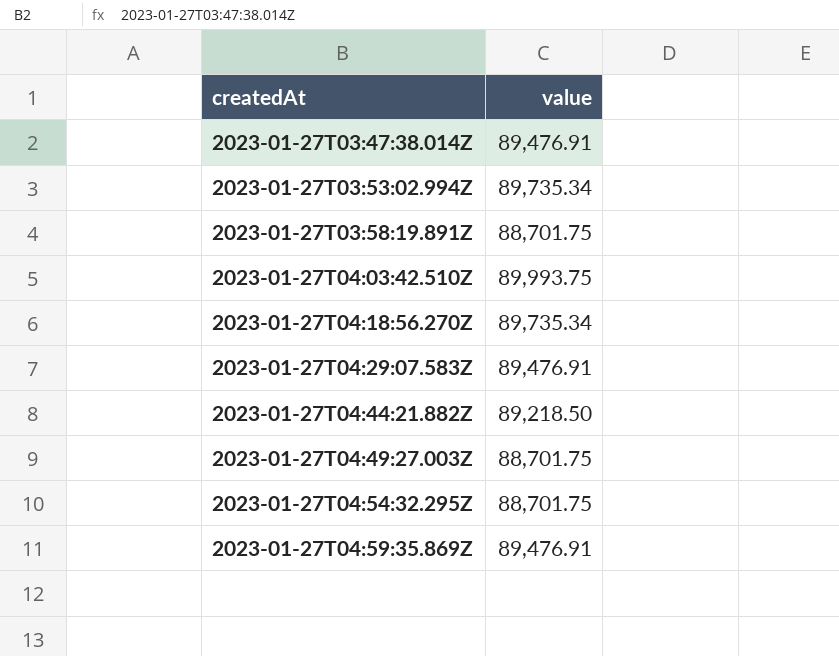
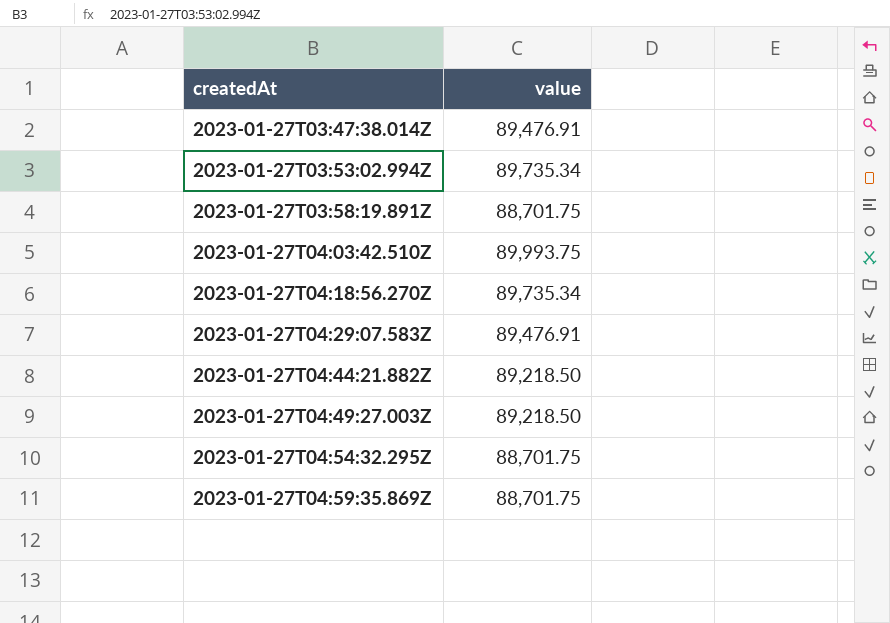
2023-01-27T04:49:27.003Z | value: 88,701.75 -> 89,218.50
2023-01-27T04:59:35.869Z | value: 89,476.91 -> 88,701.75

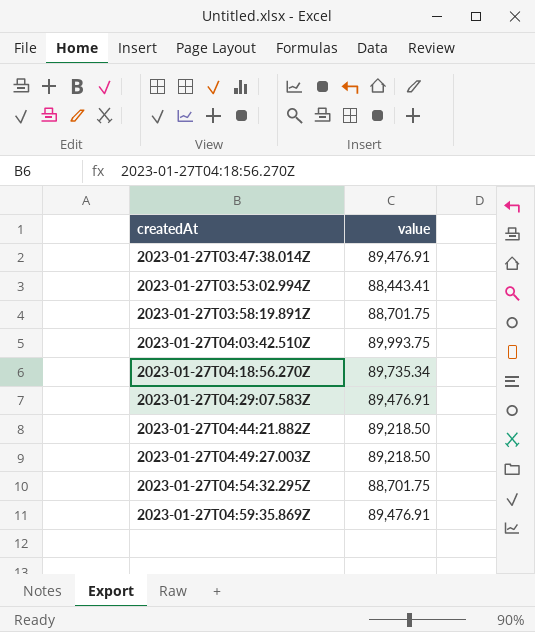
2023-01-27T03:53:02.994Z | value: 89,735.34 -> 88,443.41
2023-01-27T04:59:35.869Z | value: 88,701.75 -> 89,476.91

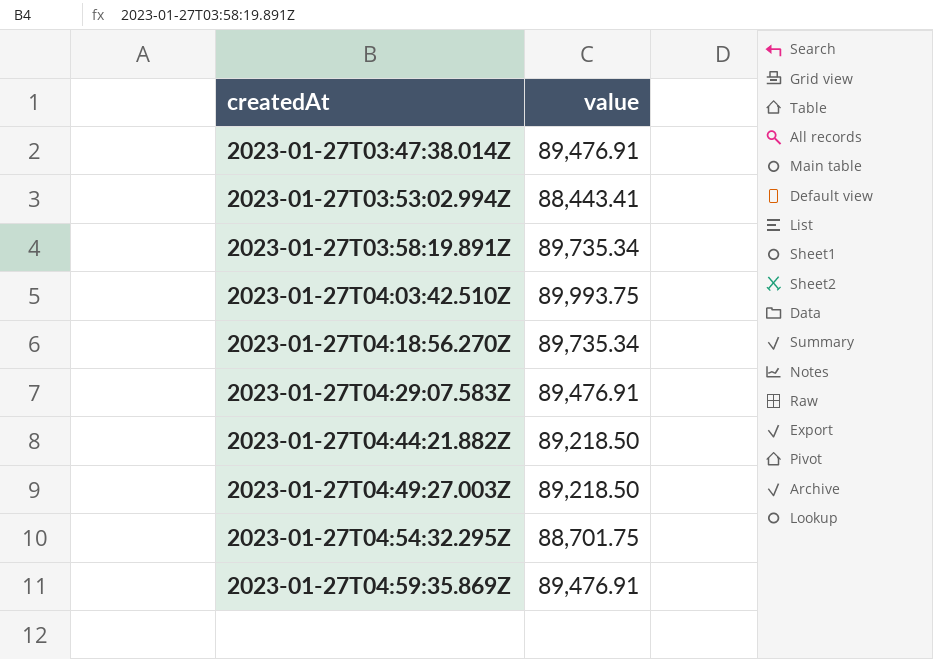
2023-01-27T03:58:19.891Z | value: 88,701.75 -> 89,735.34

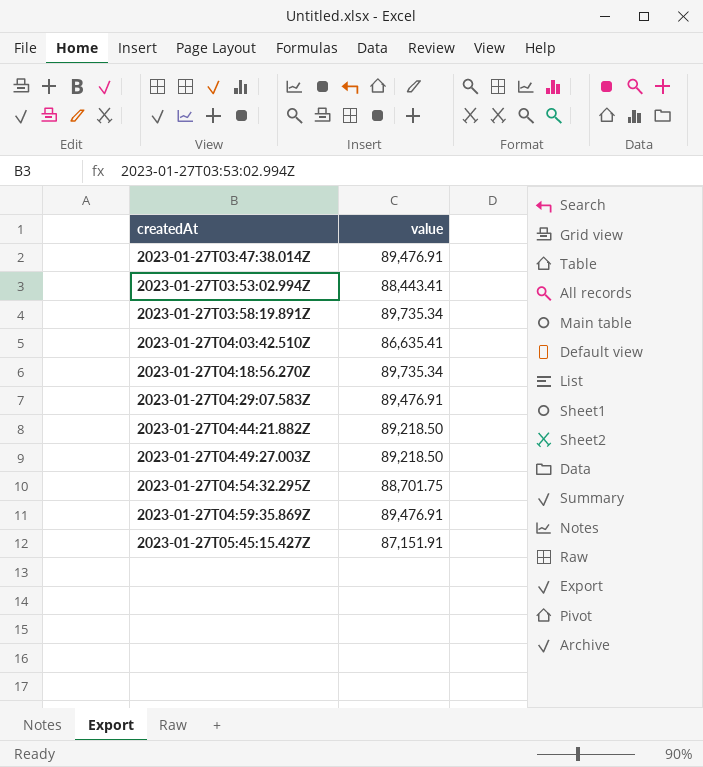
2023-01-27T04:03:42.510Z | value: 89,993.75 -> 86,635.41
row 2023-01-27T05:45:15.427Z: none -> 87,151.91

